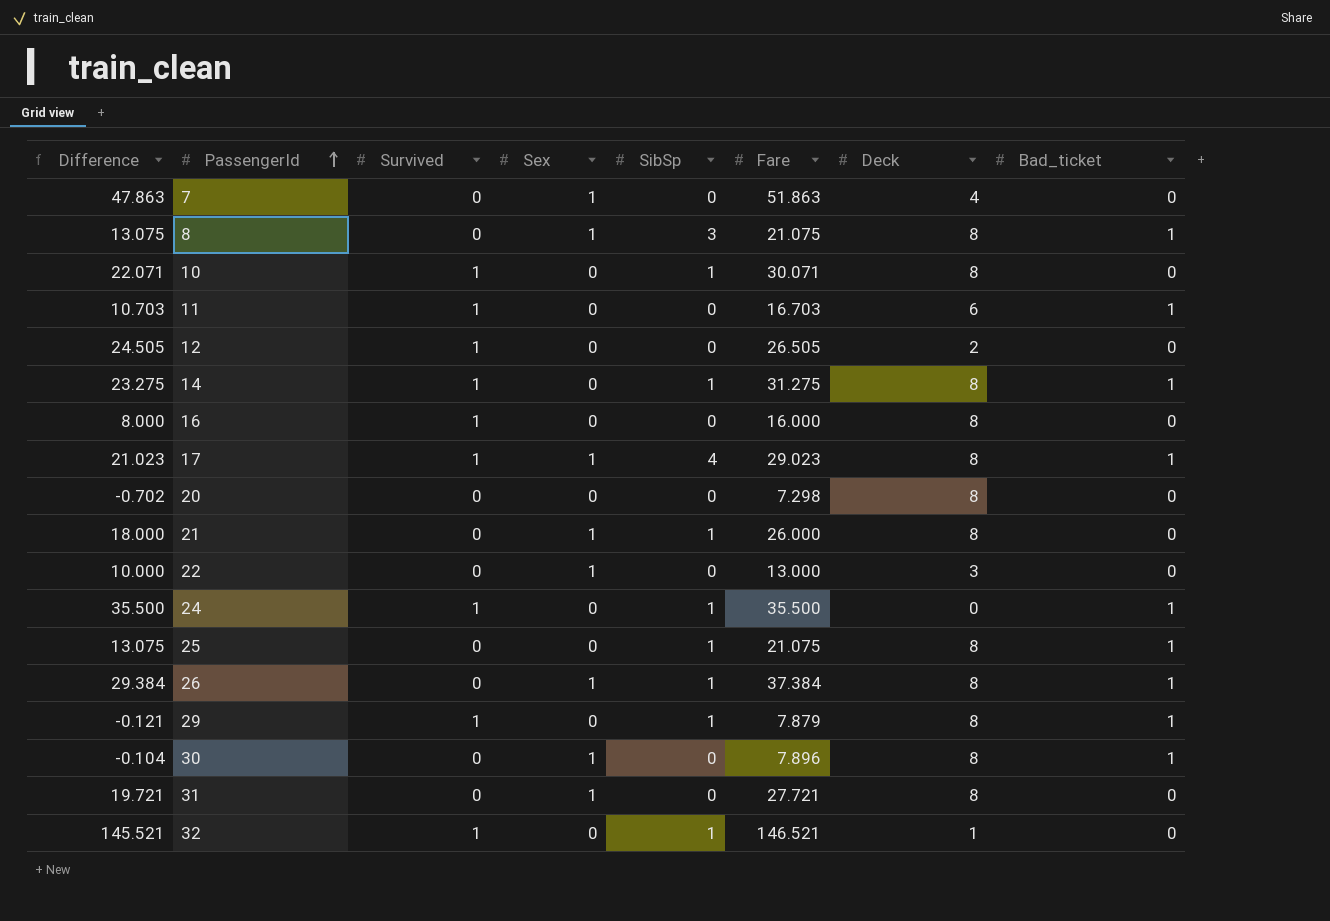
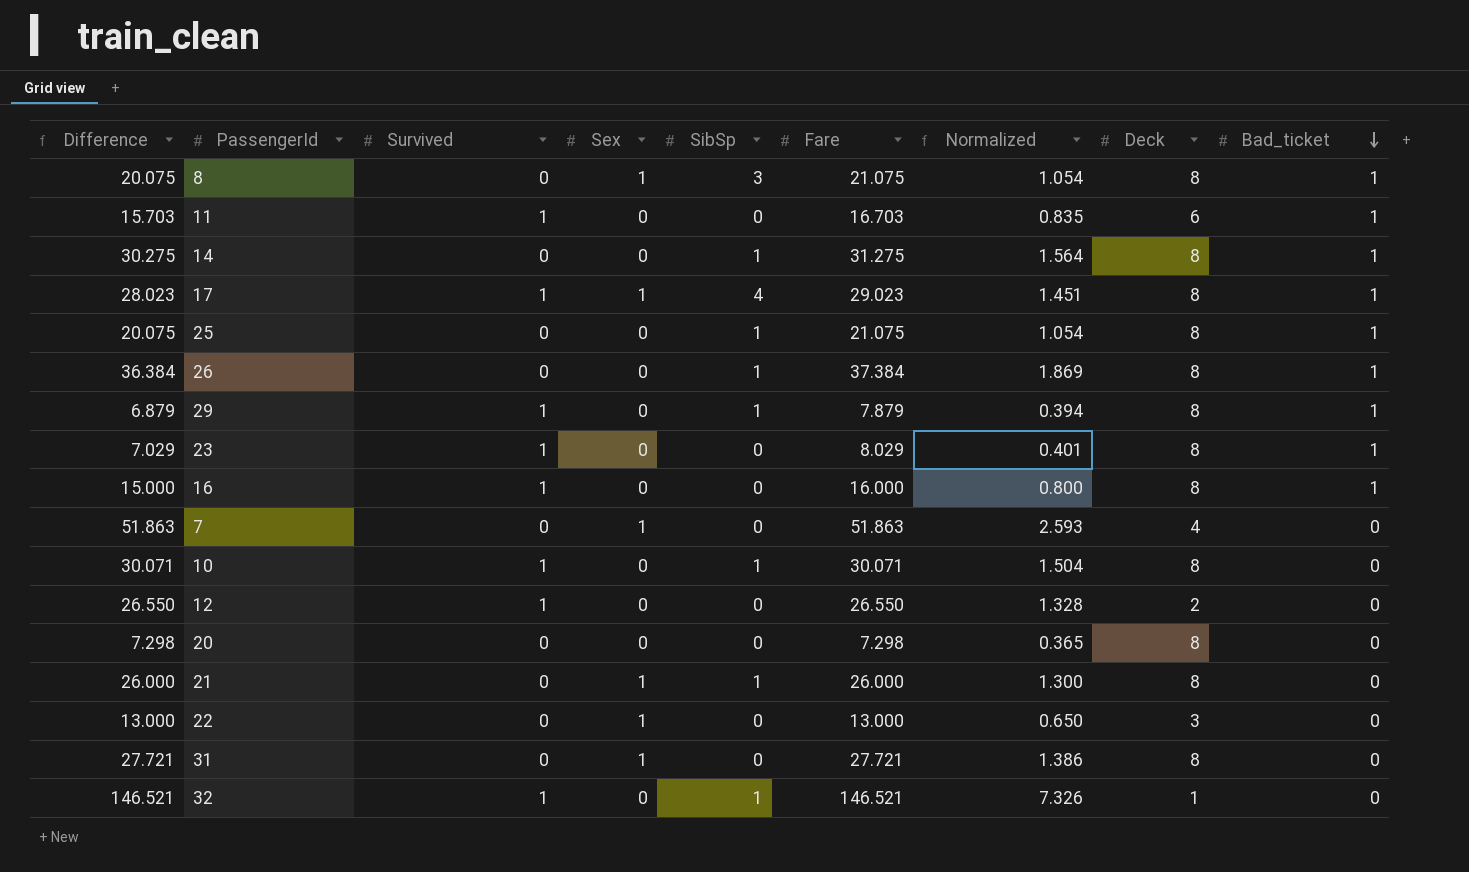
row order: PassengerId ascending -> Bad_ticket descending
column Difference | formula: [Fare] - [Deck] -> [Fare] - [Bad_ticket]
column Normalized | formula: none -> [Fare] * 0.05
row 24: 35.500 | 1 | 0 | 1 | 35.500 | 0 | 1 -> none
row 30: -0.104 | 0 | 1 | 0 | 7.896 | 8 | 1 -> none
14 | Survived: 1 -> 0
26 | Sex: 1 -> 0
row 23: none -> 7.029 | 1 | 0 | 0 | 8.029 | 0.401 | 8 | 1
16 | Bad_ticket: 0 -> 1
12 | Fare: 26.505 -> 26.550

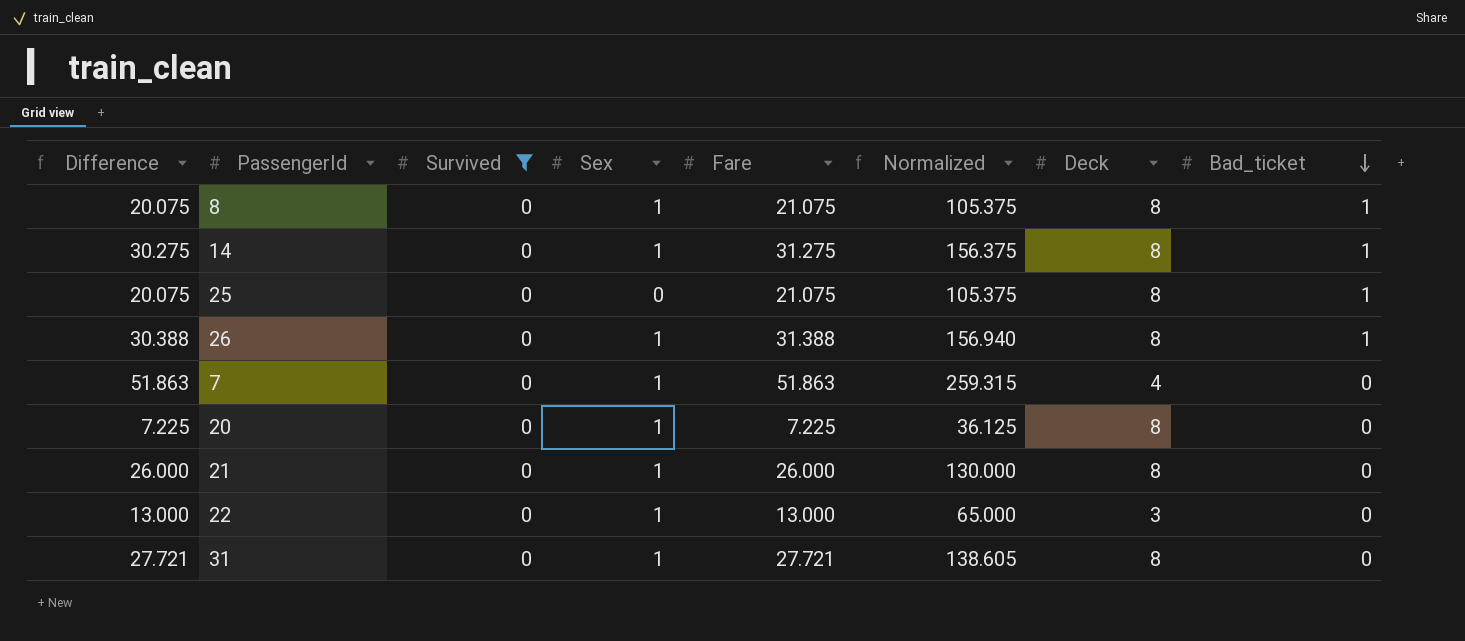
filter: none -> Survived = 0
column SibSp | position: 5 -> none
column Normalized | formula: [Fare] * 0.05 -> [Fare] * 5
14 | Sex: 0 -> 1
26 | Difference: 36.384 -> 30.388
26 | Sex: 0 -> 1
26 | Fare: 37.384 -> 31.388
20 | Difference: 7.298 -> 7.225
20 | Sex: 0 -> 1
20 | Fare: 7.298 -> 7.225

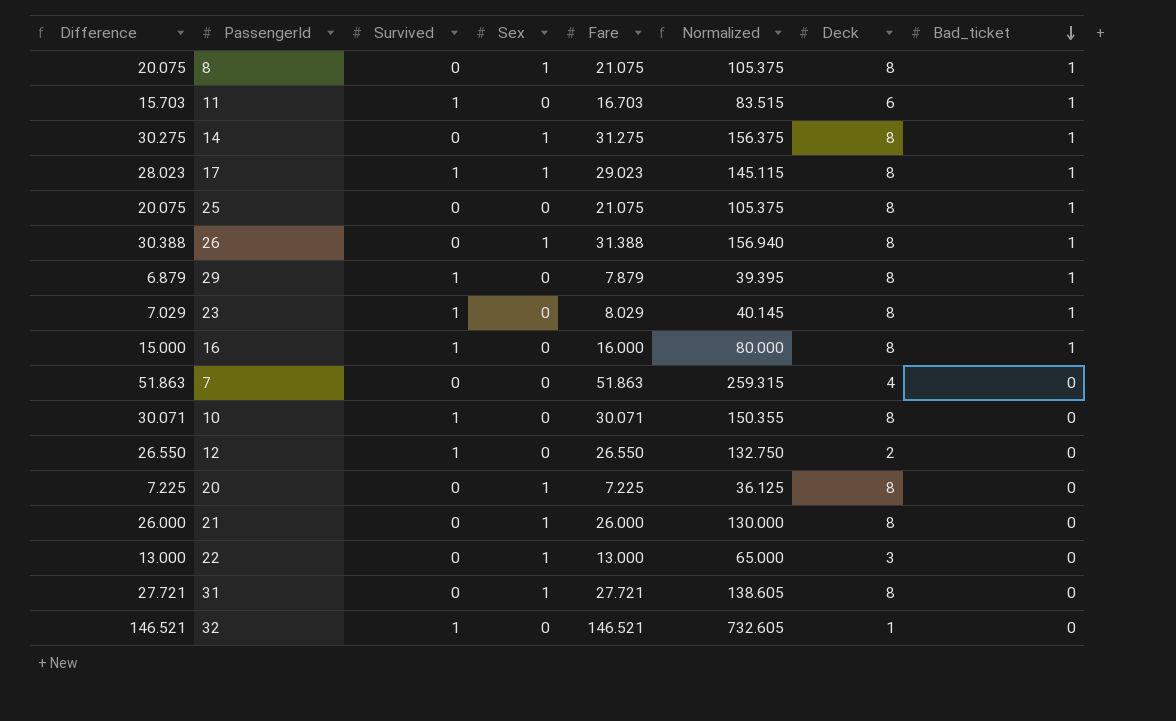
filter: Survived = 0 -> none
7 | Sex: 1 -> 0

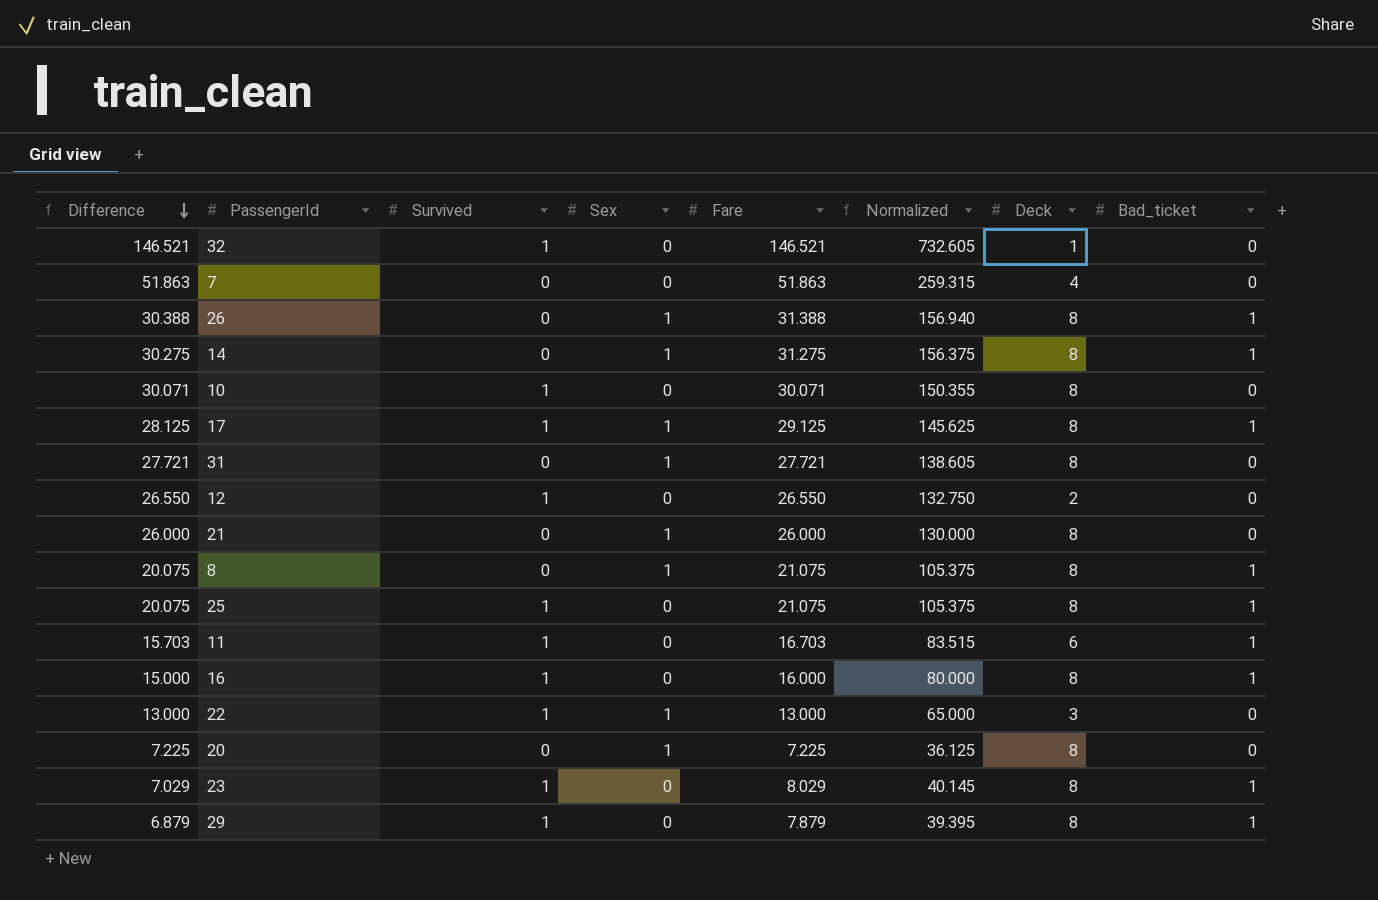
row order: Bad_ticket descending -> Difference descending
17 | Difference: 28.023 -> 28.125
17 | Fare: 29.023 -> 29.125
17 | Normalized: 145.115 -> 145.625
25 | Survived: 0 -> 1
22 | Survived: 0 -> 1

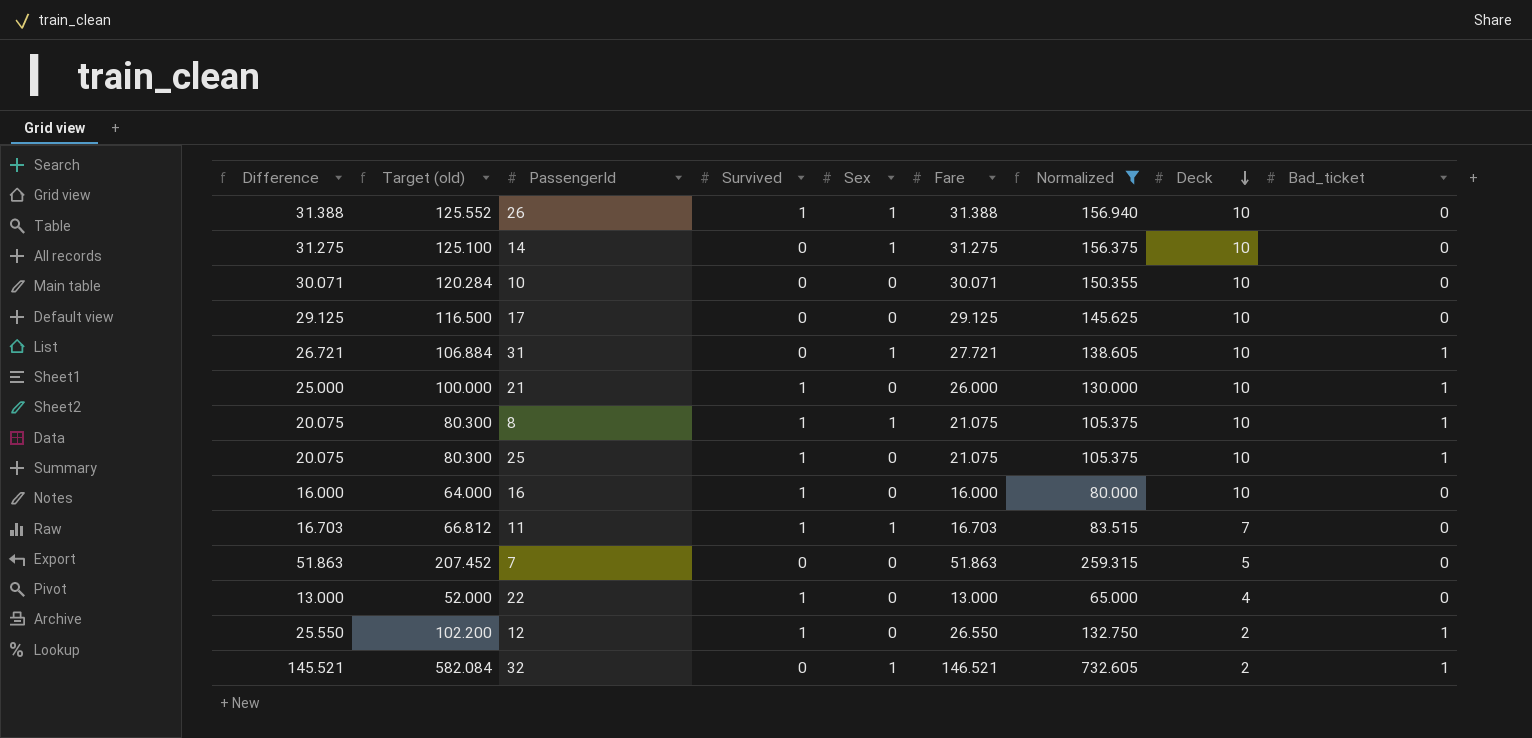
filter: none -> Normalized >= 65.000
row order: Difference descending -> Deck descending
column Target (old) | formula: none -> [Difference] * 4
26 | Difference: 30.388 -> 31.388
26 | Survived: 0 -> 1
26 | Deck: 8 -> 10
26 | Bad_ticket: 1 -> 0
14 | Difference: 30.275 -> 31.275
14 | Deck: 8 -> 10
14 | Bad_ticket: 1 -> 0
10 | Survived: 1 -> 0
10 | Deck: 8 -> 10
17 | Difference: 28.125 -> 29.125
17 | Survived: 1 -> 0
17 | Sex: 1 -> 0
17 | Deck: 8 -> 10
17 | Bad_ticket: 1 -> 0
31 | Difference: 27.721 -> 26.721
31 | Deck: 8 -> 10
31 | Bad_ticket: 0 -> 1
21 | Difference: 26.000 -> 25.000
21 | Survived: 0 -> 1
21 | Sex: 1 -> 0
21 | Deck: 8 -> 10
21 | Bad_ticket: 0 -> 1
8 | Survived: 0 -> 1
8 | Deck: 8 -> 10
25 | Deck: 8 -> 10
16 | Difference: 15.000 -> 16.000
16 | Deck: 8 -> 10
16 | Bad_ticket: 1 -> 0
11 | Difference: 15.703 -> 16.703
11 | Sex: 0 -> 1
11 | Deck: 6 -> 7
11 | Bad_ticket: 1 -> 0
7 | Deck: 4 -> 5
22 | Sex: 1 -> 0
22 | Deck: 3 -> 4
12 | Difference: 26.550 -> 25.550
12 | Bad_ticket: 0 -> 1
32 | Difference: 146.521 -> 145.521
32 | Survived: 1 -> 0
32 | Sex: 0 -> 1
32 | Deck: 1 -> 2
32 | Bad_ticket: 0 -> 1

